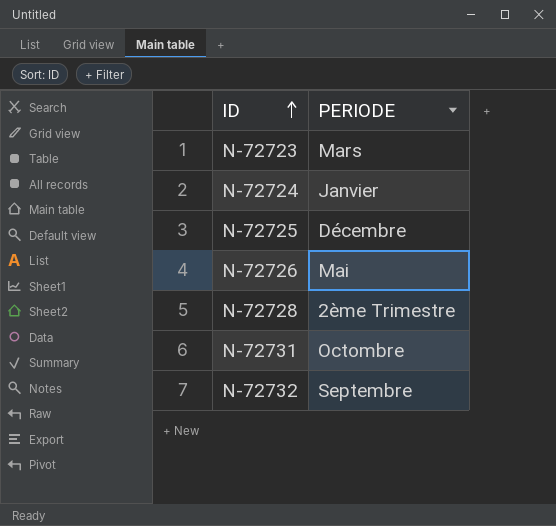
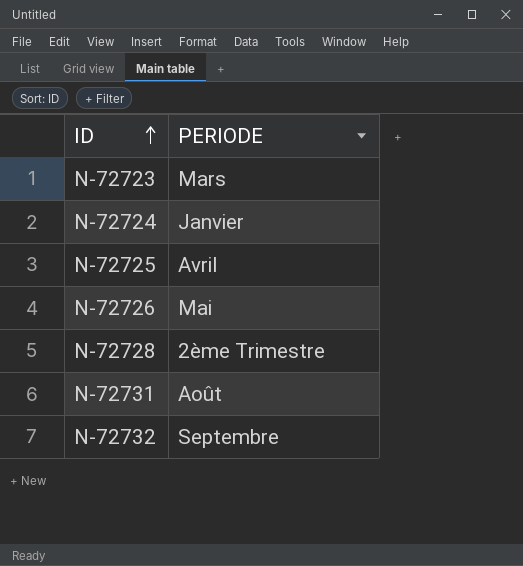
N-72725 | PERIODE: Décembre -> Avril
N-72731 | PERIODE: Octombre -> Août

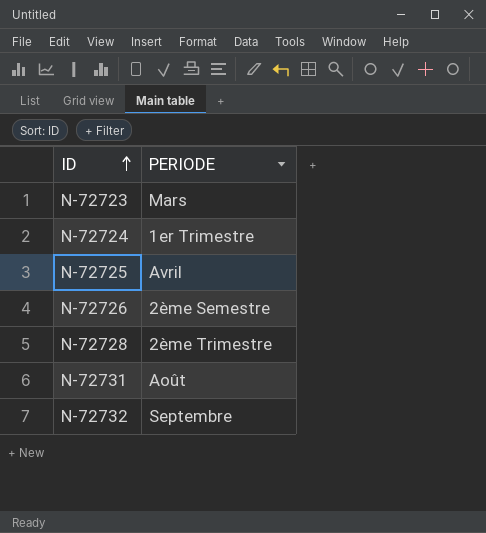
N-72724 | PERIODE: Janvier -> 1er Trimestre
N-72726 | PERIODE: Mai -> 2ème Semestre

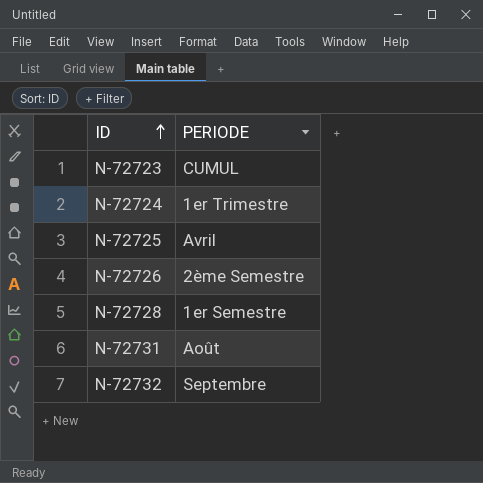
N-72723 | PERIODE: Mars -> CUMUL
N-72728 | PERIODE: 2ème Trimestre -> 1er Semestre

